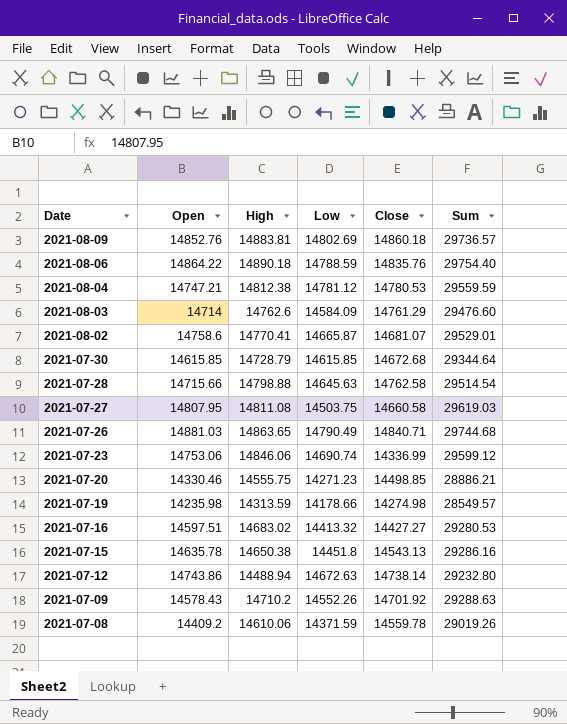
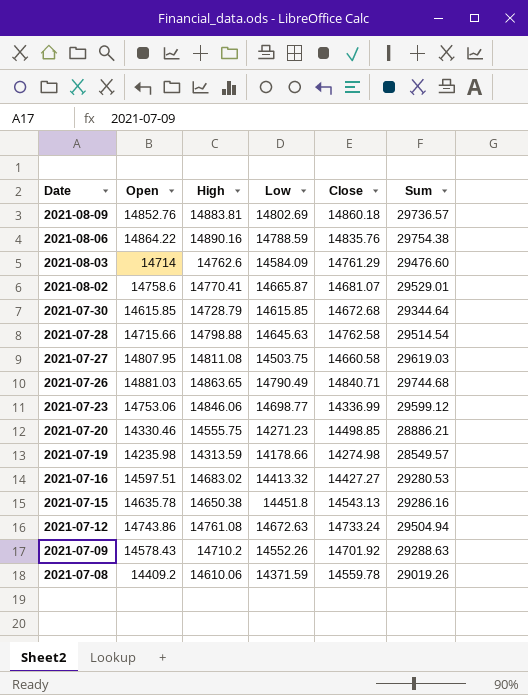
row 2021-08-04: 14747.21 | 14812.38 | 14781.12 | 14780.53 | 29559.59 -> none
2021-08-06 | High: 14890.18 -> 14890.16
2021-08-06 | Sum: 29754.40 -> 29754.38
2021-07-23 | Low: 14690.74 -> 14698.77
2021-07-12 | High: 14488.94 -> 14761.08
2021-07-12 | Close: 14738.14 -> 14733.24
2021-07-12 | Sum: 29232.80 -> 29504.94

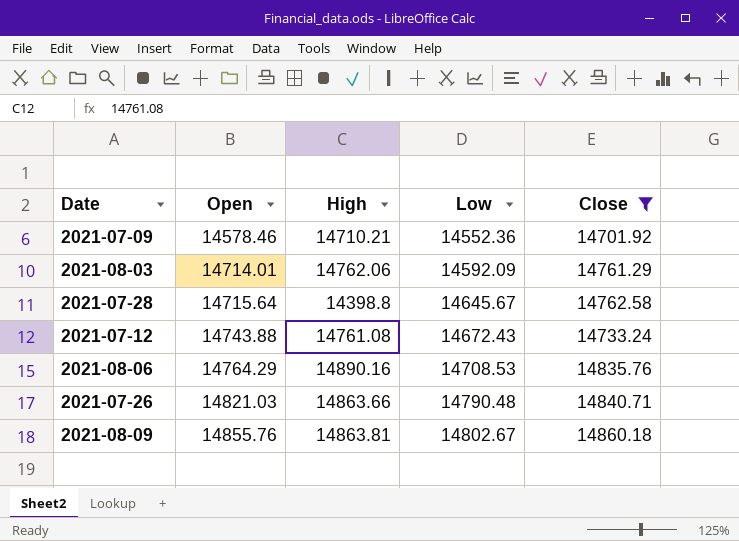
filter: none -> Close >= 14701.92
row order: Date descending -> Open ascending
column Sum | formula: [Open] + [High] -> none
2021-07-09 | Open: 14578.43 -> 14578.46
2021-07-09 | High: 14710.2 -> 14710.21
2021-07-09 | Low: 14552.26 -> 14552.36
2021-08-03 | Open: 14714 -> 14714.01
2021-08-03 | High: 14762.6 -> 14762.06
2021-08-03 | Low: 14584.09 -> 14592.09
2021-07-28 | Open: 14715.66 -> 14715.64
2021-07-28 | High: 14798.88 -> 14398.8
2021-07-28 | Low: 14645.63 -> 14645.67
2021-07-12 | Open: 14743.86 -> 14743.88
2021-07-12 | Low: 14672.63 -> 14672.43
2021-08-06 | Open: 14864.22 -> 14764.29
2021-08-06 | Low: 14788.59 -> 14708.53
2021-07-26 | Open: 14881.03 -> 14821.03
2021-07-26 | High: 14863.65 -> 14863.66
2021-07-26 | Low: 14790.49 -> 14790.48
2021-08-09 | Open: 14852.76 -> 14855.76
2021-08-09 | High: 14883.81 -> 14863.81
2021-08-09 | Low: 14802.69 -> 14802.67

